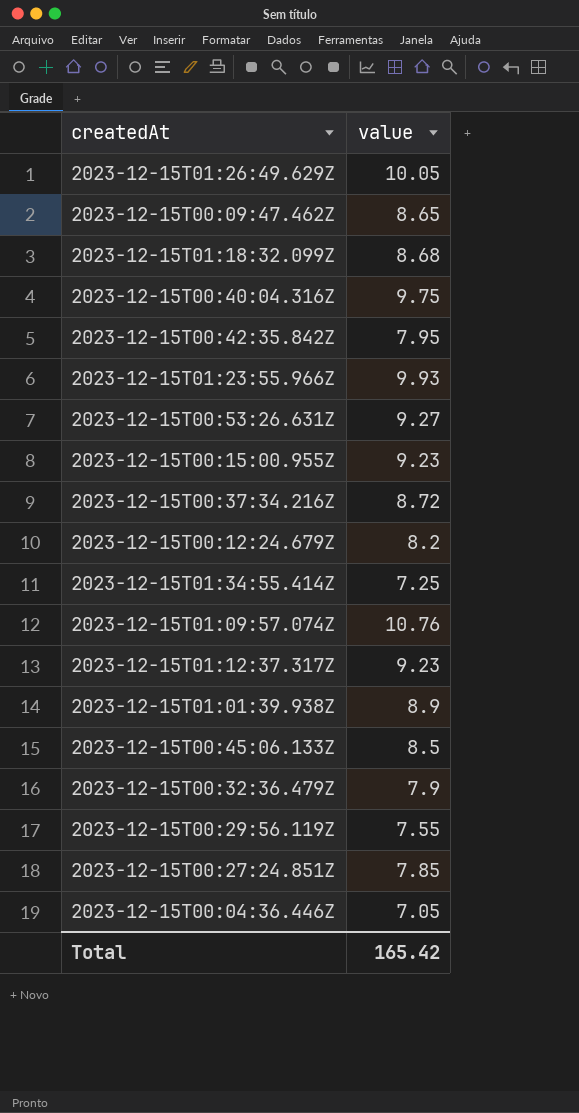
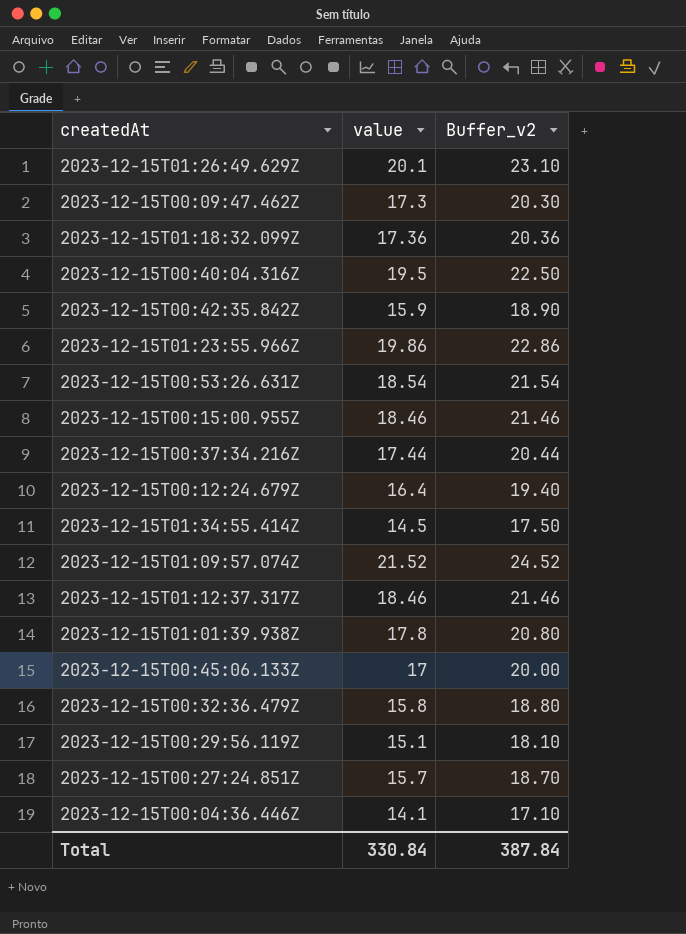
column Buffer_v2 | formula: none -> [value] + 3
2023-12-15T01:26:49.629Z | value: 10.05 -> 20.1
2023-12-15T00:09:47.462Z | value: 8.65 -> 17.3
2023-12-15T01:18:32.099Z | value: 8.68 -> 17.36
2023-12-15T00:40:04.316Z | value: 9.75 -> 19.5
2023-12-15T00:42:35.842Z | value: 7.95 -> 15.9
2023-12-15T01:23:55.966Z | value: 9.93 -> 19.86
2023-12-15T00:53:26.631Z | value: 9.27 -> 18.54
2023-12-15T00:15:00.955Z | value: 9.23 -> 18.46
2023-12-15T00:37:34.216Z | value: 8.72 -> 17.44
2023-12-15T00:12:24.679Z | value: 8.2 -> 16.4
2023-12-15T01:34:55.414Z | value: 7.25 -> 14.5
2023-12-15T01:09:57.074Z | value: 10.76 -> 21.52
2023-12-15T01:12:37.317Z | value: 9.23 -> 18.46
2023-12-15T01:01:39.938Z | value: 8.9 -> 17.8
2023-12-15T00:45:06.133Z | value: 8.5 -> 17
2023-12-15T00:32:36.479Z | value: 7.9 -> 15.8
2023-12-15T00:29:56.119Z | value: 7.55 -> 15.1
2023-12-15T00:27:24.851Z | value: 7.85 -> 15.7
2023-12-15T00:04:36.446Z | value: 7.05 -> 14.1
Total | value: 165.42 -> 330.84

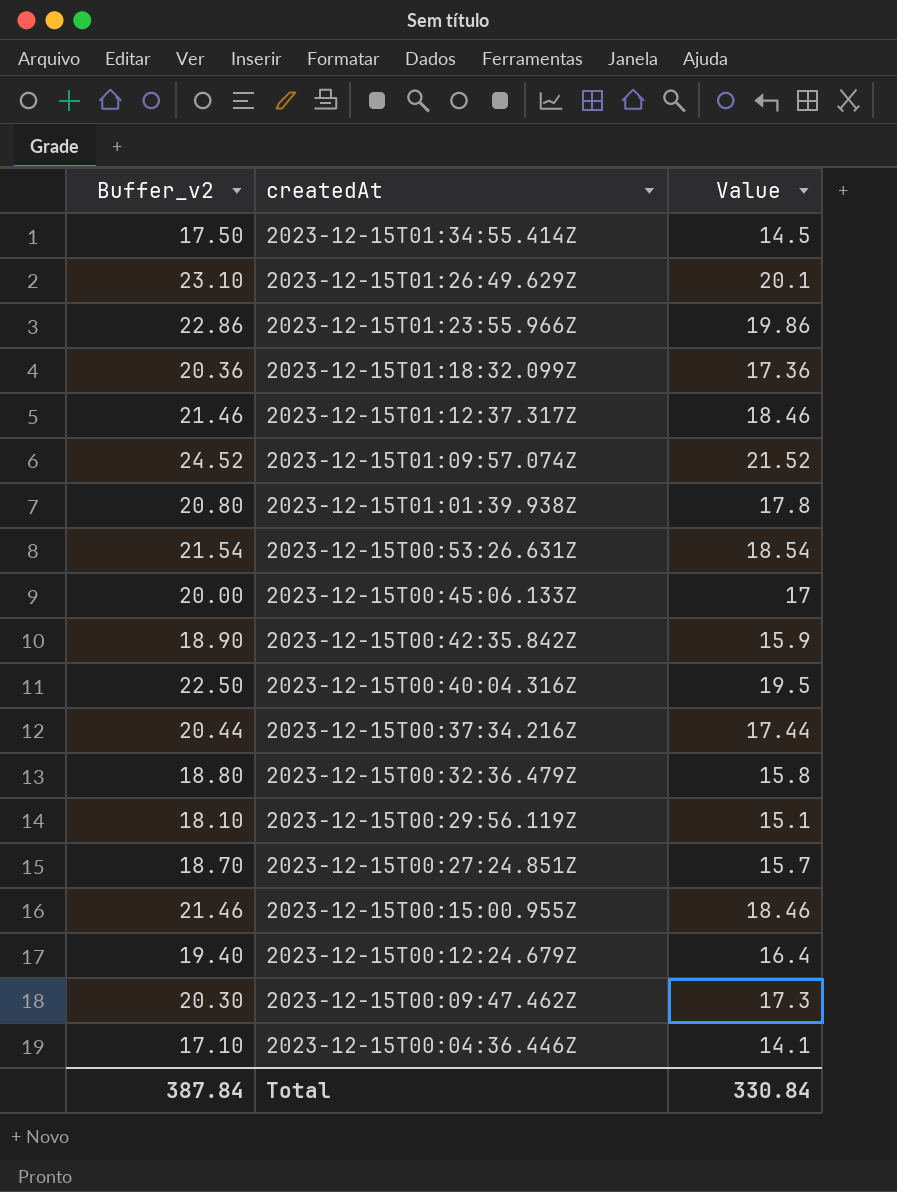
row order: none -> createdAt descending
column Buffer_v2 | position: 3 -> 1
column name: value -> Value

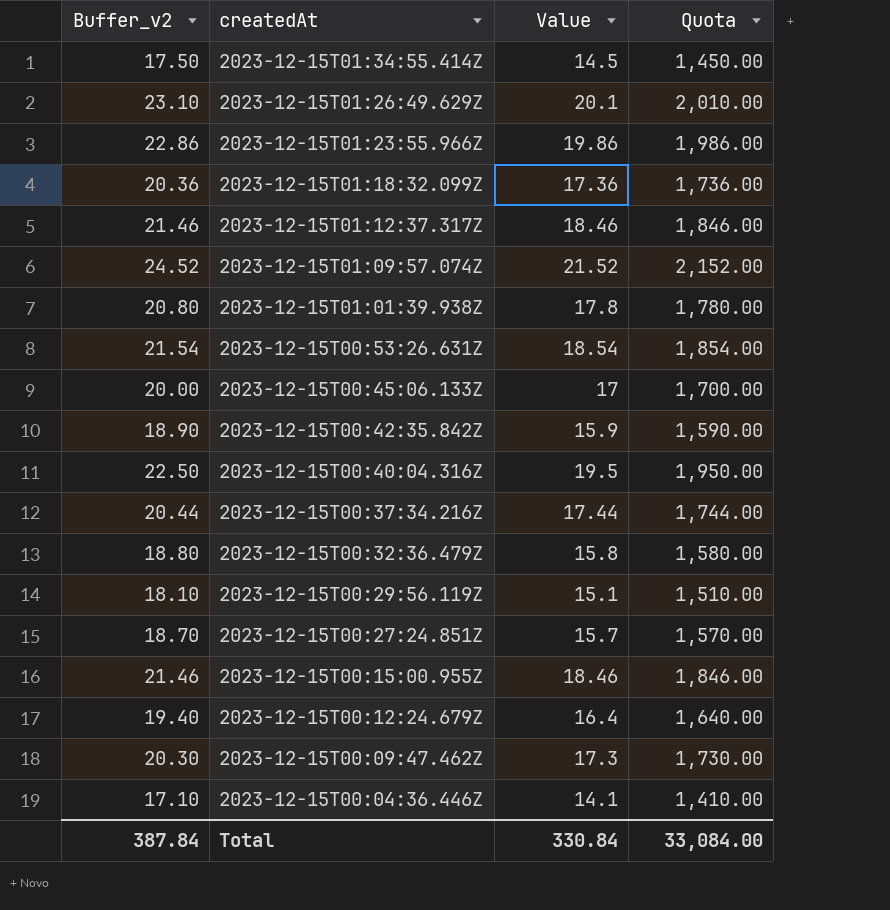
column Quota | formula: none -> [Value] * 100

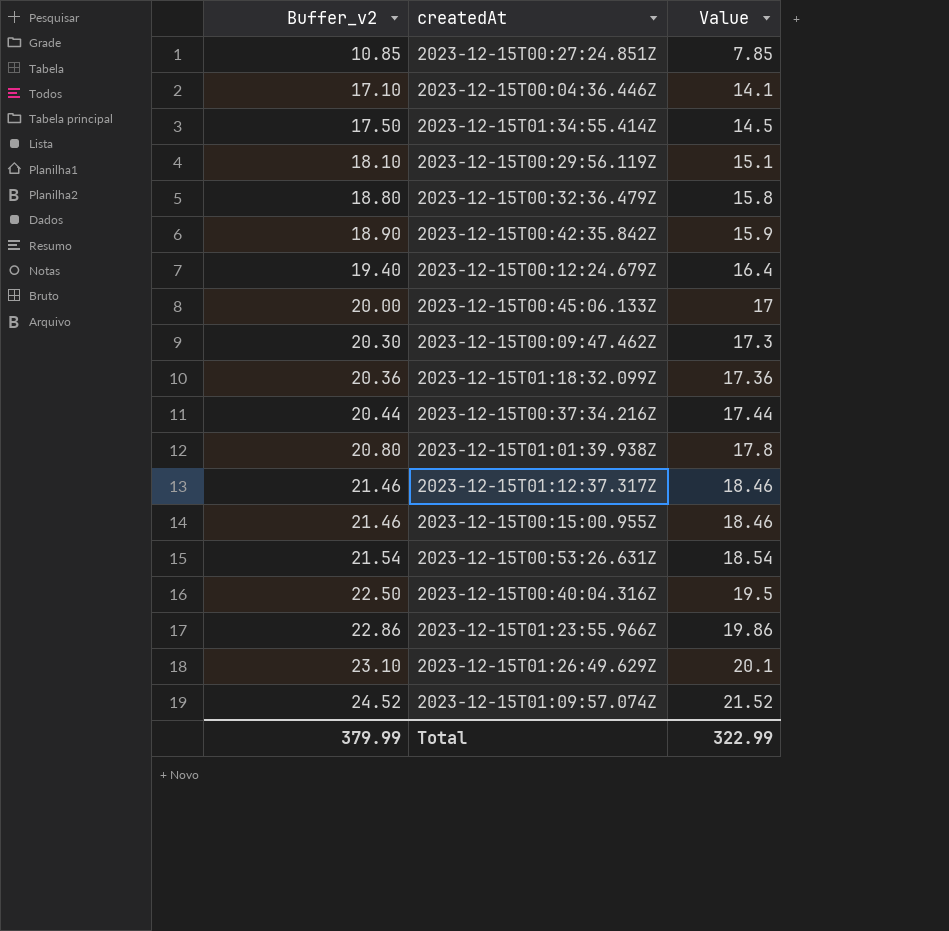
row order: createdAt descending -> Buffer_v2 ascending
column Quota | formula: [Value] * 100 -> none
2023-12-15T00:27:24.851Z | Buffer_v2: 18.70 -> 10.85
2023-12-15T00:27:24.851Z | Value: 15.7 -> 7.85
Total | Buffer_v2: 387.84 -> 379.99
Total | Value: 330.84 -> 322.99

